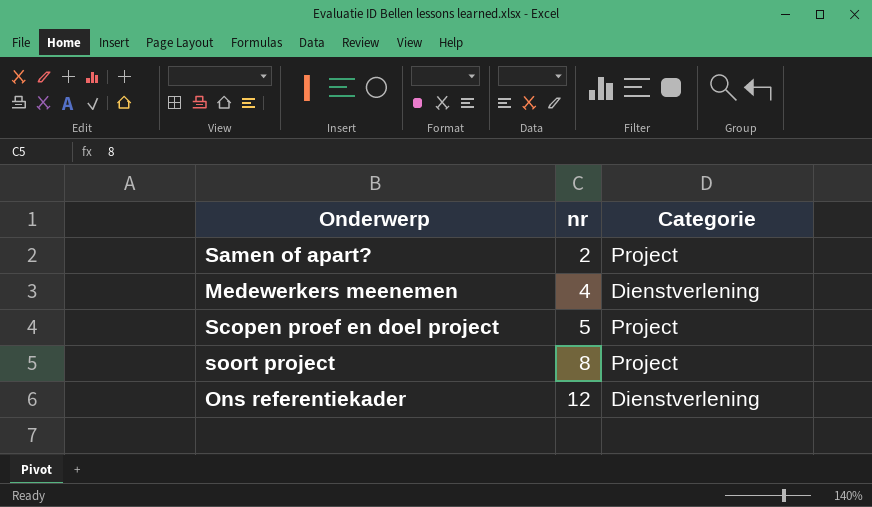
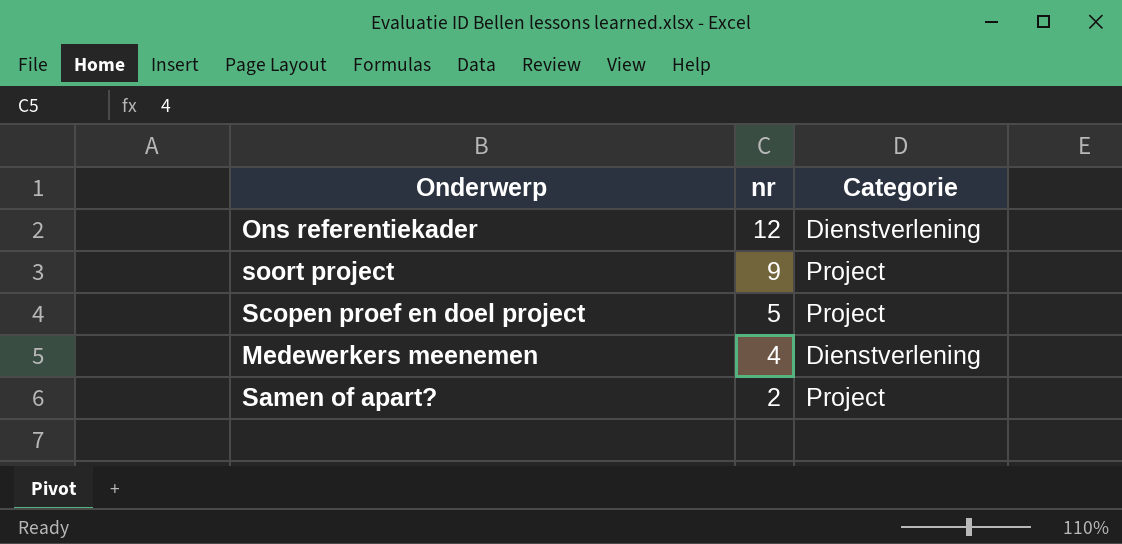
row order: nr ascending -> nr descending
soort project | nr: 8 -> 9

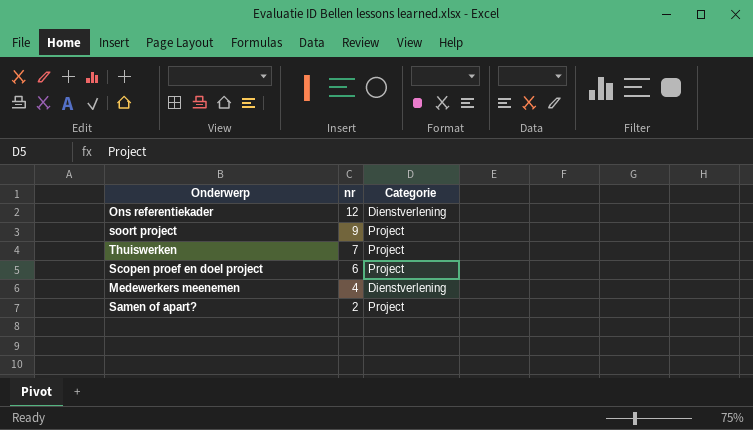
row Thuiswerken: none -> 7 | Project
Scopen proef en doel project | nr: 5 -> 6

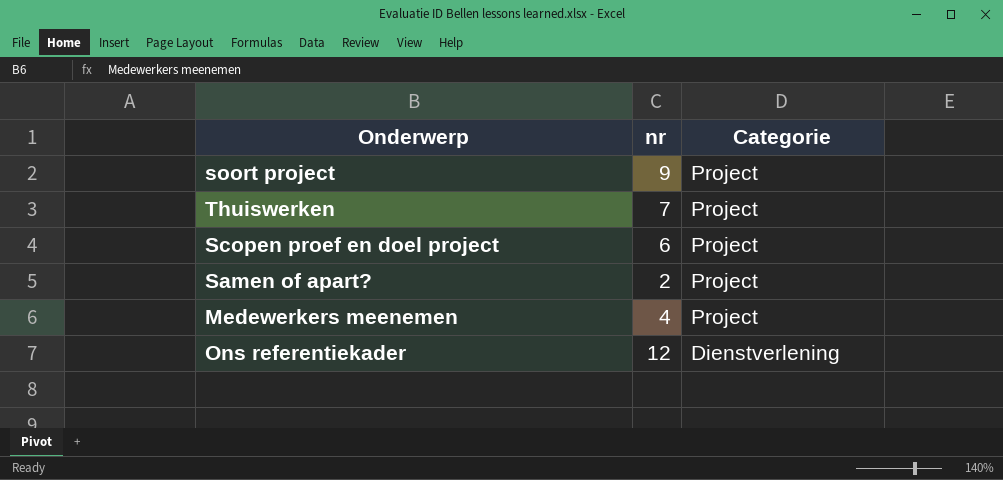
row order: nr descending -> Categorie descending
Medewerkers meenemen | Categorie: Dienstverlening -> Project

